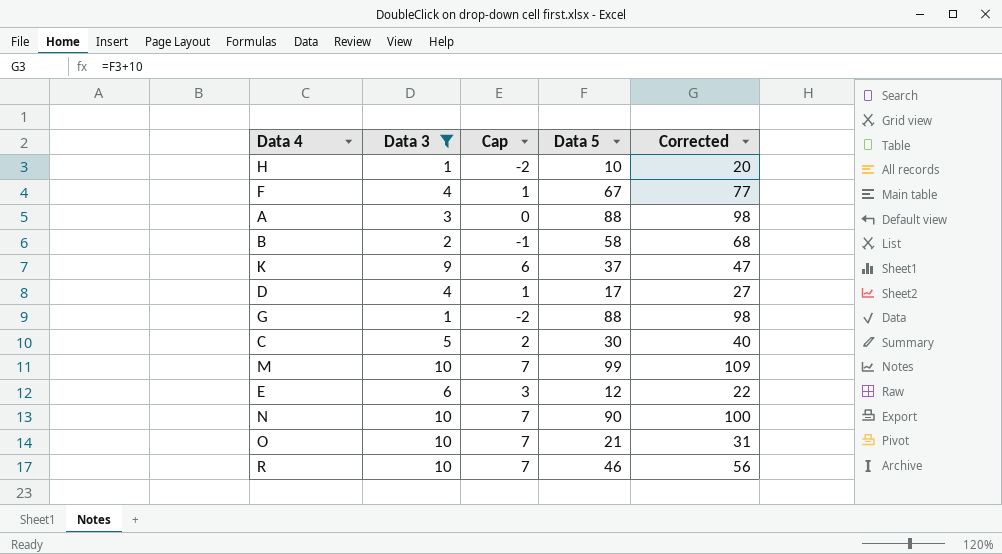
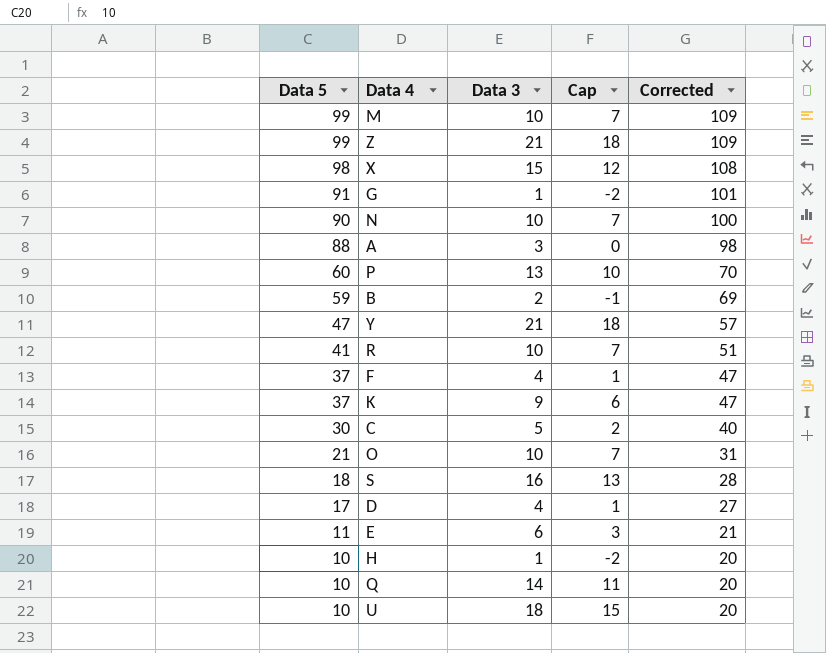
filter: Data 3 <= 10 -> none
row order: none -> Data 5 descending
column Data 5 | position: 4 -> 1
G | Data 5: 88 -> 91
G | Corrected: 98 -> 101
B | Data 5: 58 -> 59
B | Corrected: 68 -> 69
R | Data 5: 46 -> 41
R | Corrected: 56 -> 51
F | Data 5: 67 -> 37
F | Corrected: 77 -> 47
E | Data 5: 12 -> 11
E | Corrected: 22 -> 21

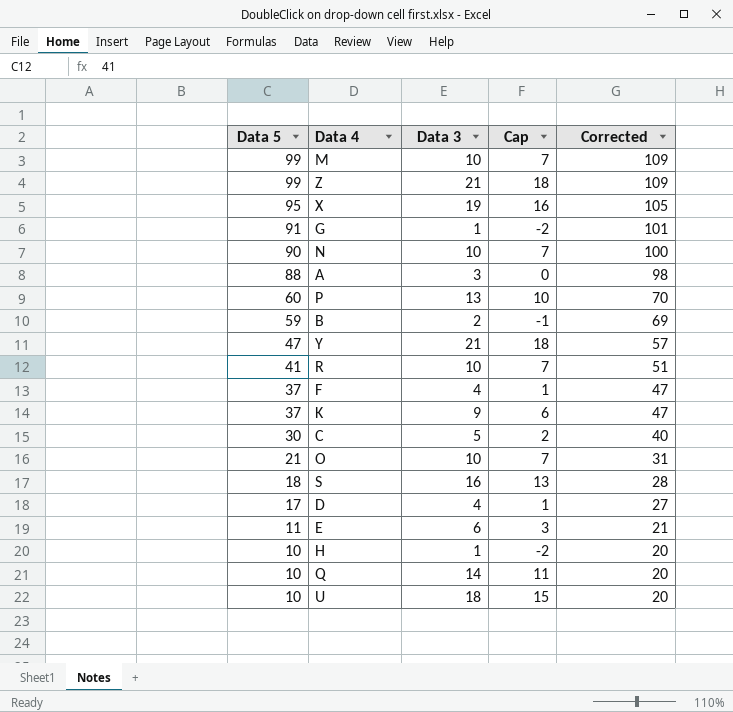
X | Data 5: 98 -> 95
X | Data 3: 15 -> 19
X | Cap: 12 -> 16
X | Corrected: 108 -> 105

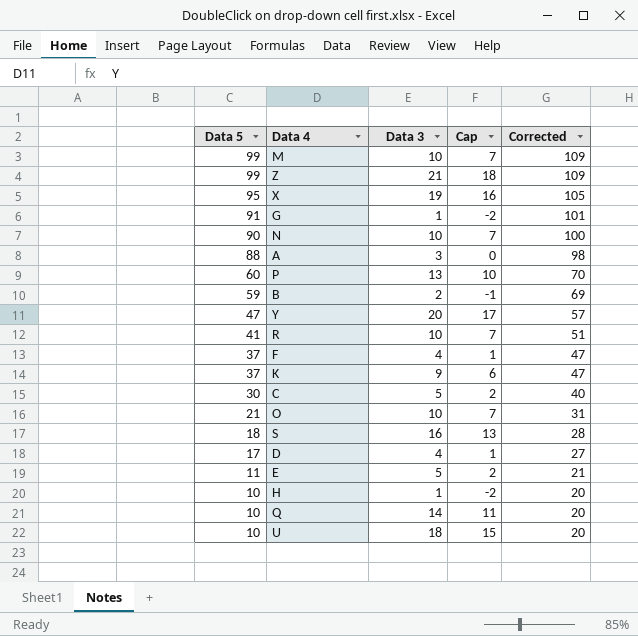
Y | Data 3: 21 -> 20
Y | Cap: 18 -> 17
E | Data 3: 6 -> 5
E | Cap: 3 -> 2

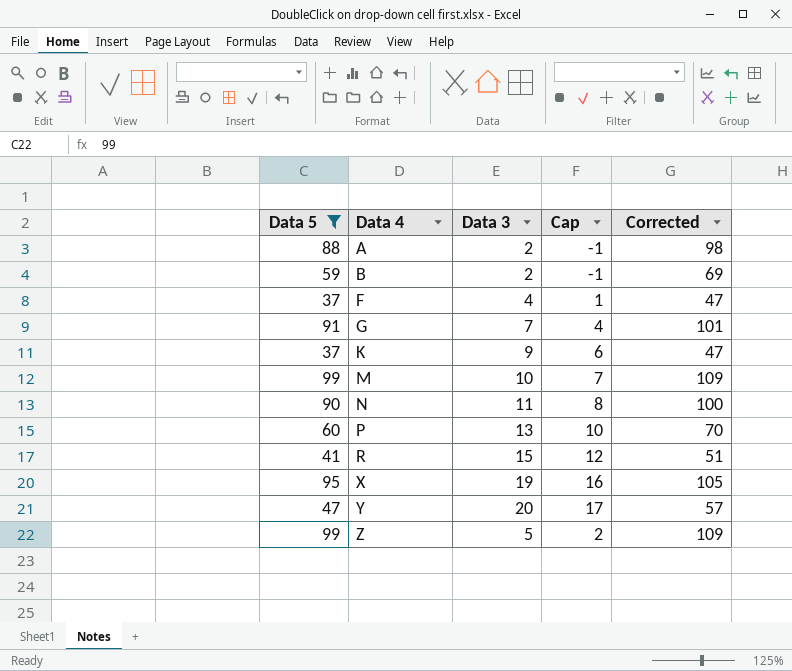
filter: none -> Data 5 >= 37
row order: Data 5 descending -> Data 4 ascending
A | Data 3: 3 -> 2
A | Cap: 0 -> -1
G | Data 3: 1 -> 7
G | Cap: -2 -> 4
N | Data 3: 10 -> 11
N | Cap: 7 -> 8
R | Data 3: 10 -> 15
R | Cap: 7 -> 12
Z | Data 3: 21 -> 5
Z | Cap: 18 -> 2

